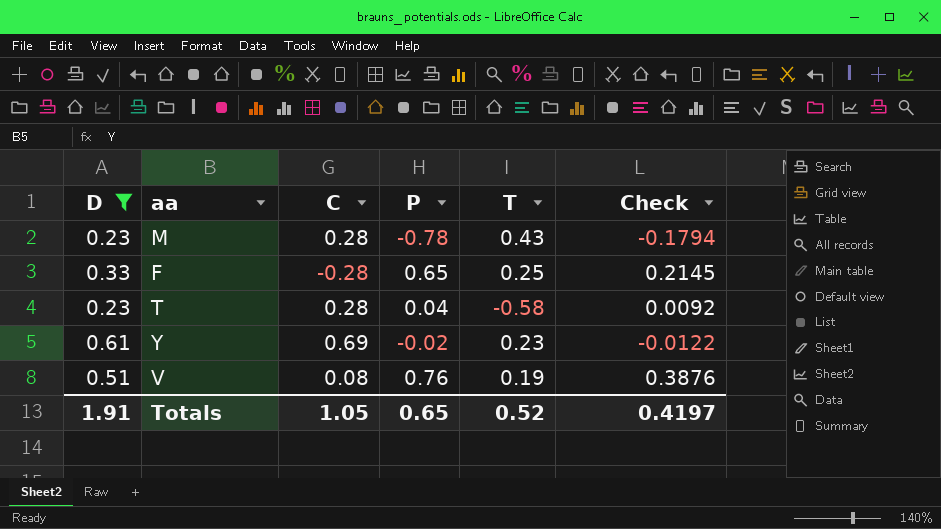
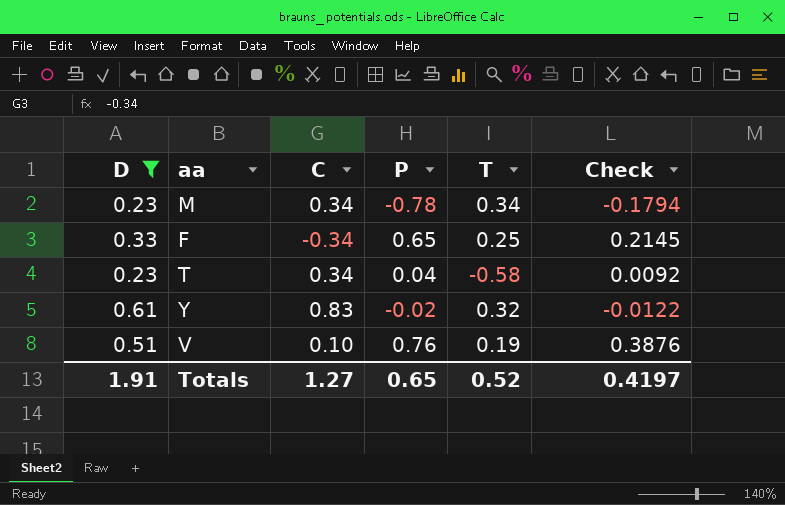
M | C: 0.28 -> 0.34
M | T: 0.43 -> 0.34
F | C: -0.28 -> -0.34
T | C: 0.28 -> 0.34
Y | C: 0.69 -> 0.83
Y | T: 0.23 -> 0.32
V | C: 0.08 -> 0.10
Totals | C: 1.05 -> 1.27

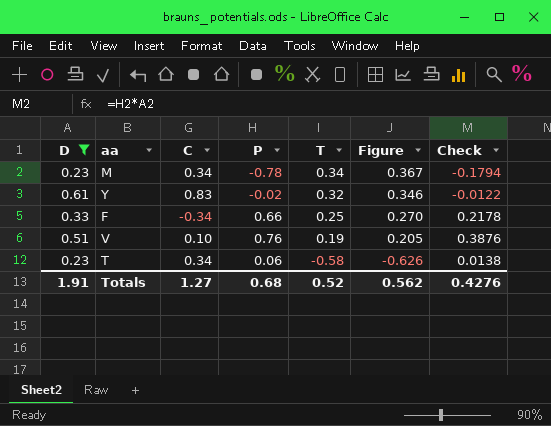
row order: none -> T descending
column Figure | formula: none -> [T] * 1.08
F | P: 0.65 -> 0.66
F | Check: 0.2145 -> 0.2178
T | P: 0.04 -> 0.06
T | Check: 0.0092 -> 0.0138
Totals | P: 0.65 -> 0.68
Totals | Check: 0.4197 -> 0.4276

